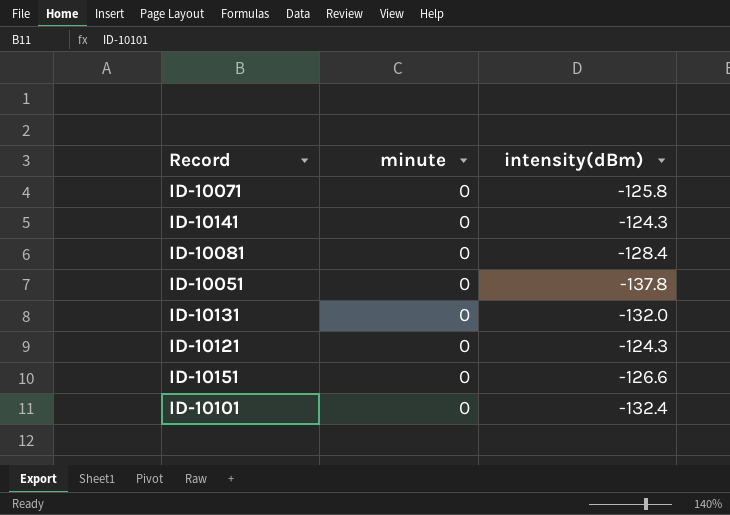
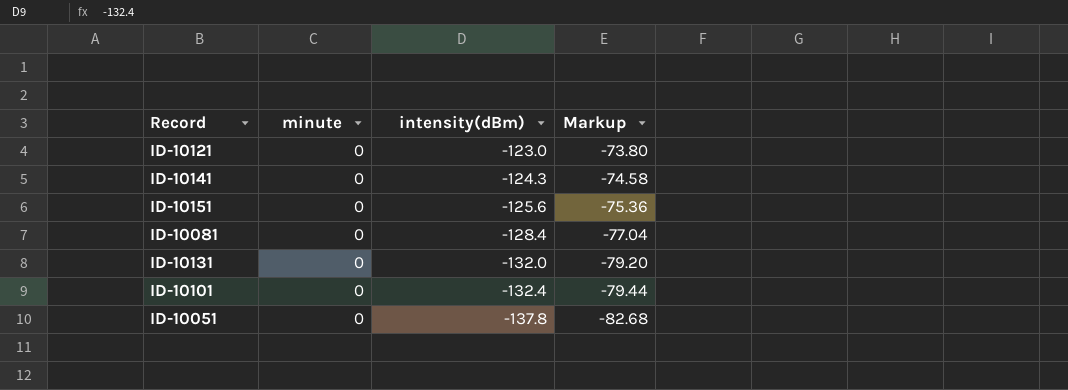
row order: none -> intensity(dBm) descending
column Markup | formula: none -> [intensity(dBm)] * 0.6
row ID-10071: 0 | -125.8 -> none
ID-10121 | intensity(dBm): -124.3 -> -123.0
ID-10151 | intensity(dBm): -126.6 -> -125.6

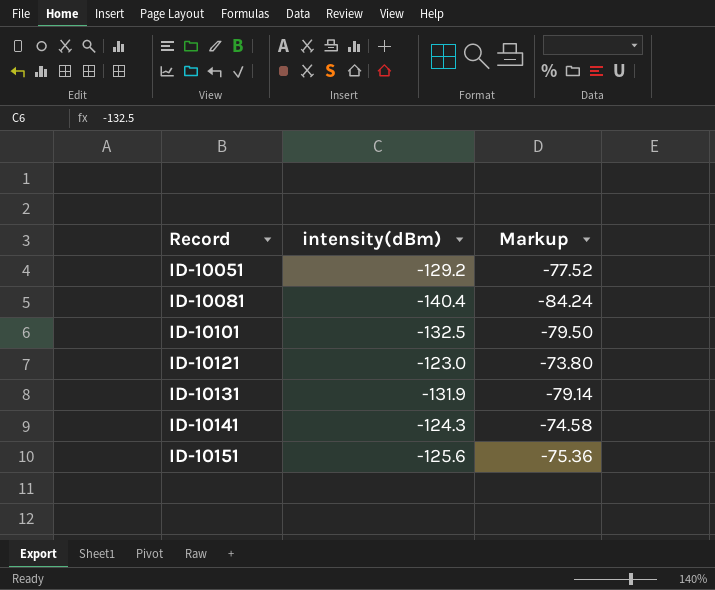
row order: intensity(dBm) descending -> Record ascending
column minute | position: 2 -> none
ID-10051 | intensity(dBm): -137.8 -> -129.2
ID-10051 | Markup: -82.68 -> -77.52
ID-10081 | intensity(dBm): -128.4 -> -140.4
ID-10081 | Markup: -77.04 -> -84.24
ID-10101 | intensity(dBm): -132.4 -> -132.5
ID-10101 | Markup: -79.44 -> -79.50
ID-10131 | intensity(dBm): -132.0 -> -131.9
ID-10131 | Markup: -79.20 -> -79.14

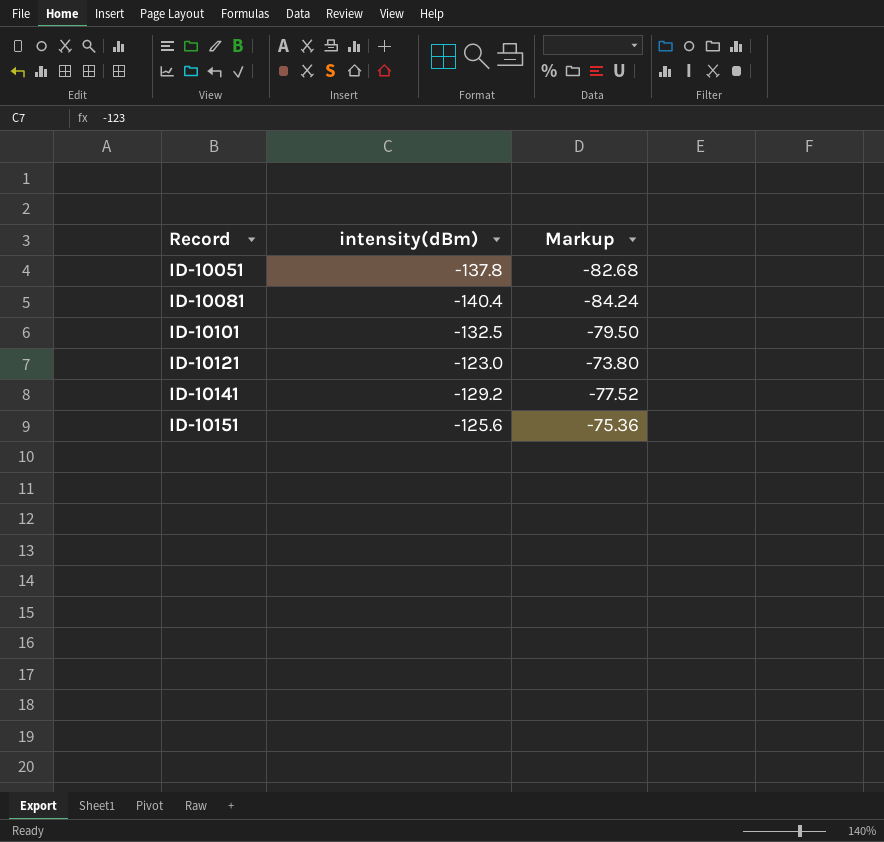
row ID-10131: -131.9 | -79.14 -> none
ID-10051 | intensity(dBm): -129.2 -> -137.8
ID-10051 | Markup: -77.52 -> -82.68
ID-10141 | intensity(dBm): -124.3 -> -129.2
ID-10141 | Markup: -74.58 -> -77.52

